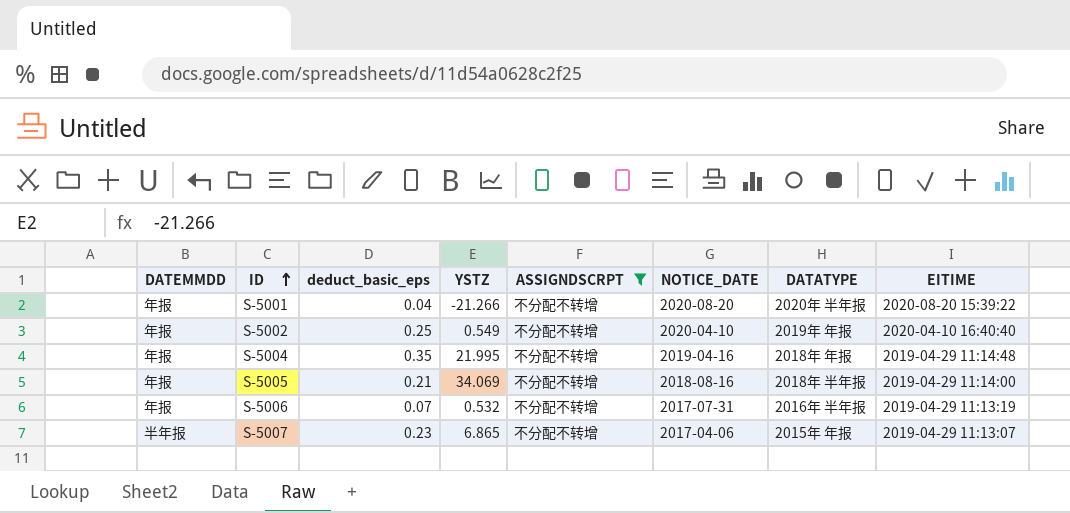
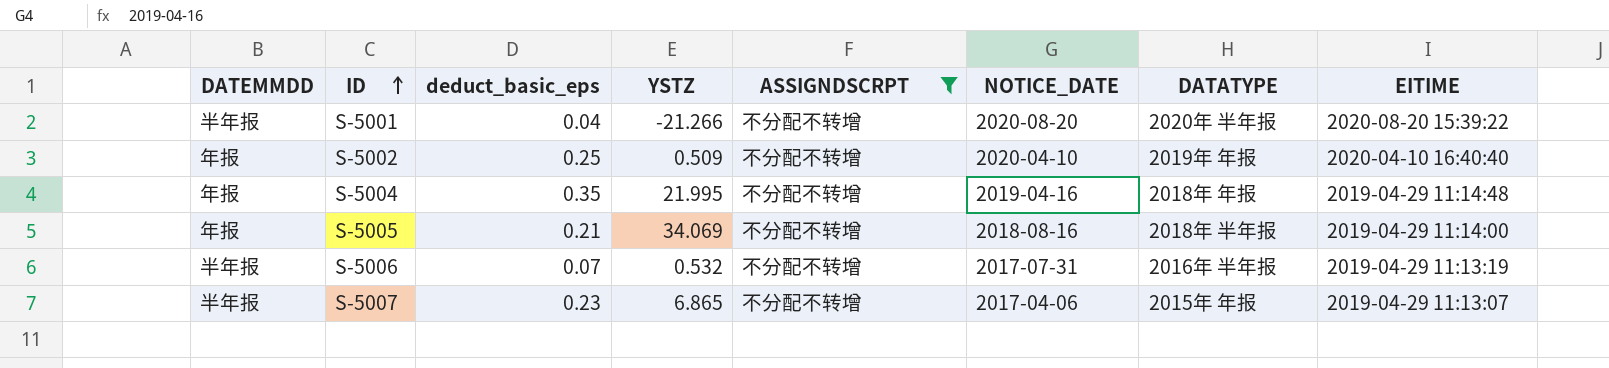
S-5001 | DATEMMDD: 年报 -> 半年报
S-5002 | YSTZ: 0.549 -> 0.509
S-5006 | DATEMMDD: 年报 -> 半年报

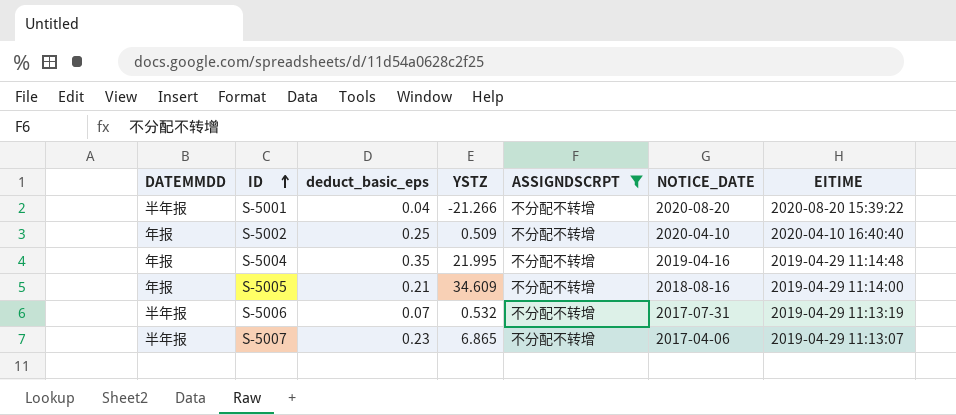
column DATATYPE | position: 7 -> none
S-5005 | YSTZ: 34.069 -> 34.609

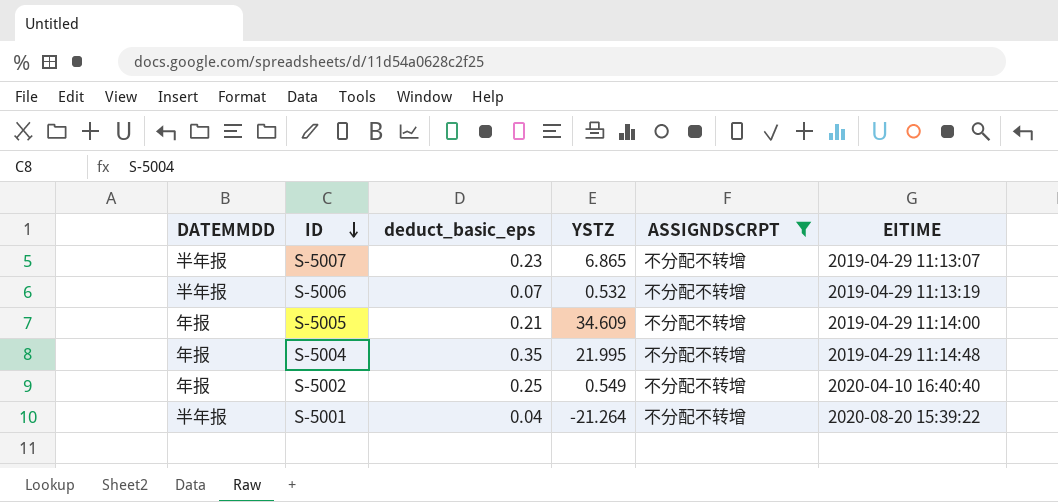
row order: ID ascending -> ID descending
column NOTICE_DATE | position: 6 -> none
S-5002 | YSTZ: 0.509 -> 0.549
S-5001 | YSTZ: -21.266 -> -21.264

